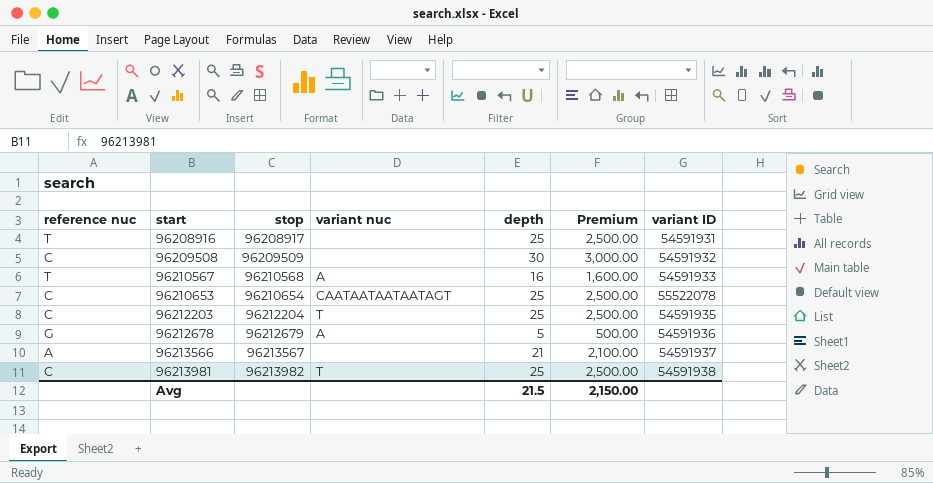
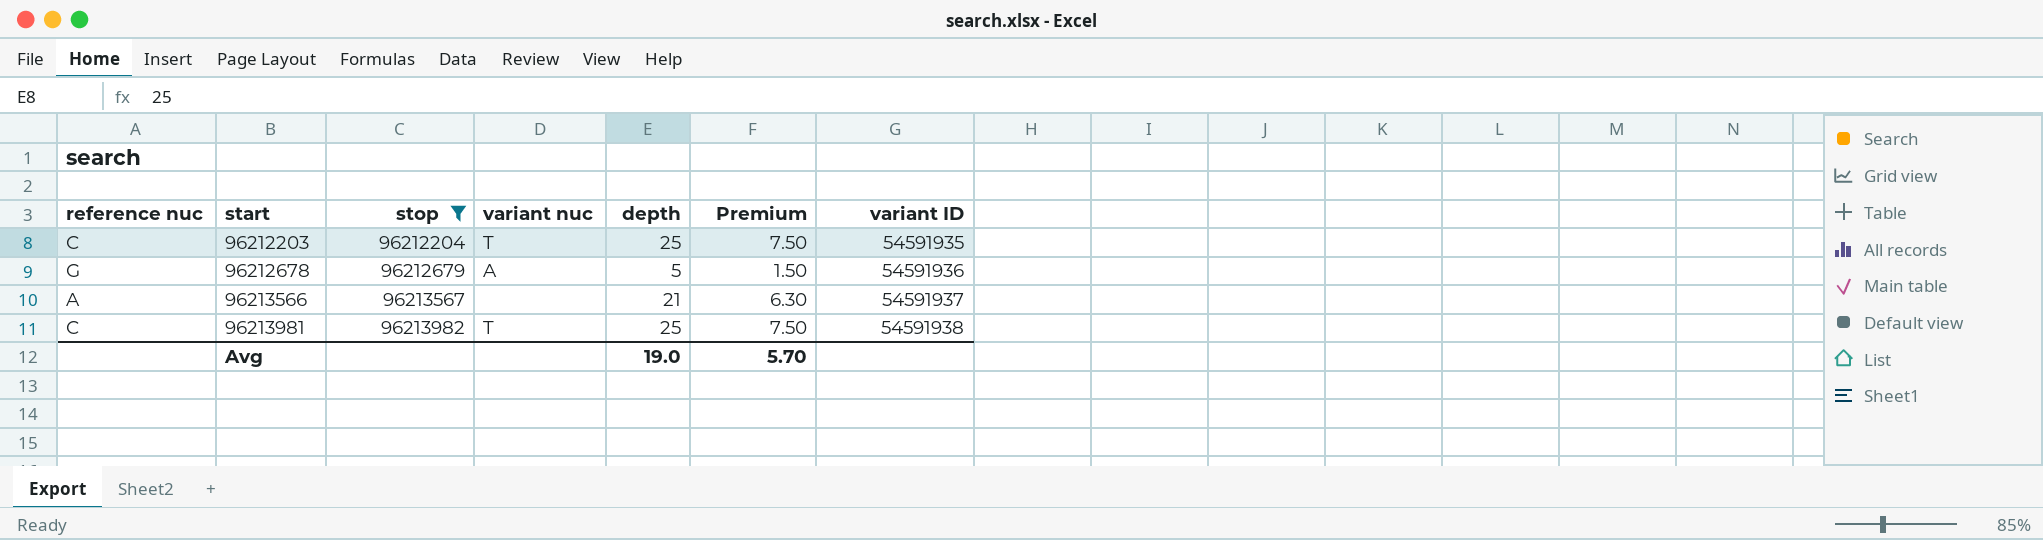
filter: none -> stop >= 96212204
column Premium | formula: [depth] * 100 -> [depth] * 0.3
Avg | depth: 21.5 -> 19.0
Avg | Premium: 2,150.00 -> 5.70

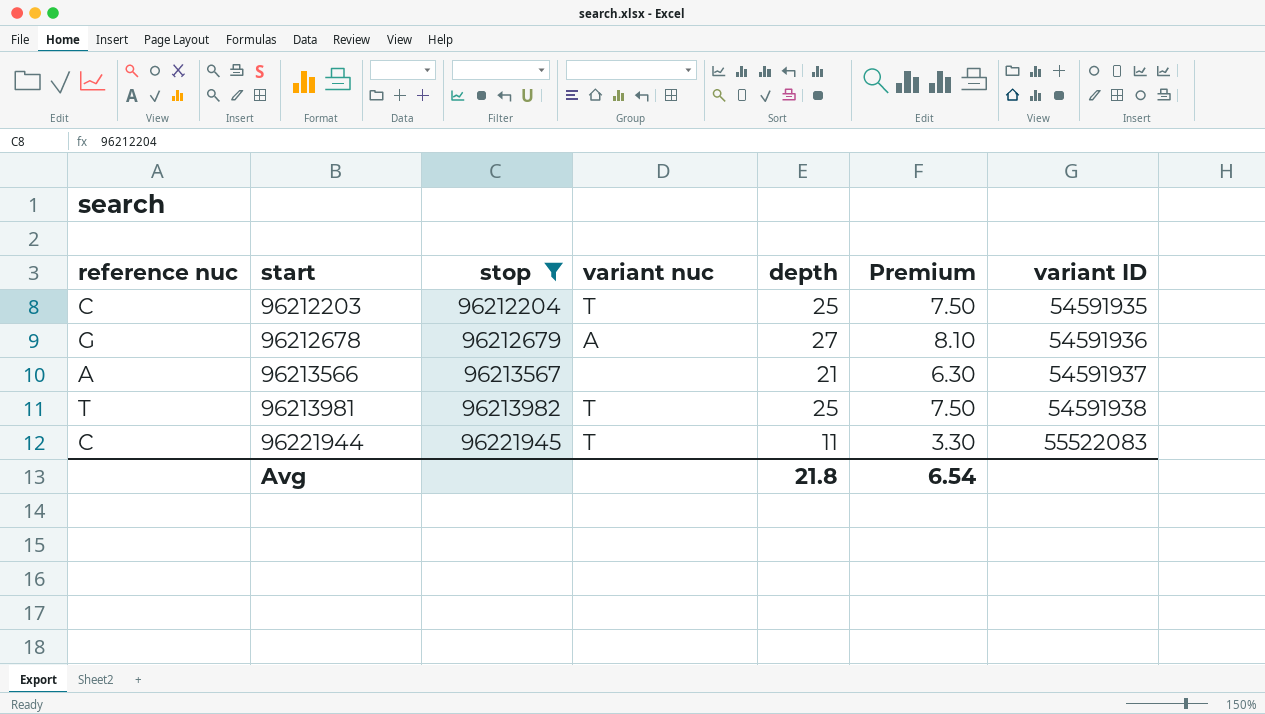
96212678 | depth: 5 -> 27
96212678 | Premium: 1.50 -> 8.10
96213981 | reference nuc: C -> T
row 96221944: none -> C | 96221945 | T | 11 | 3.30 | 55522083
Avg | depth: 19.0 -> 21.8
Avg | Premium: 5.70 -> 6.54

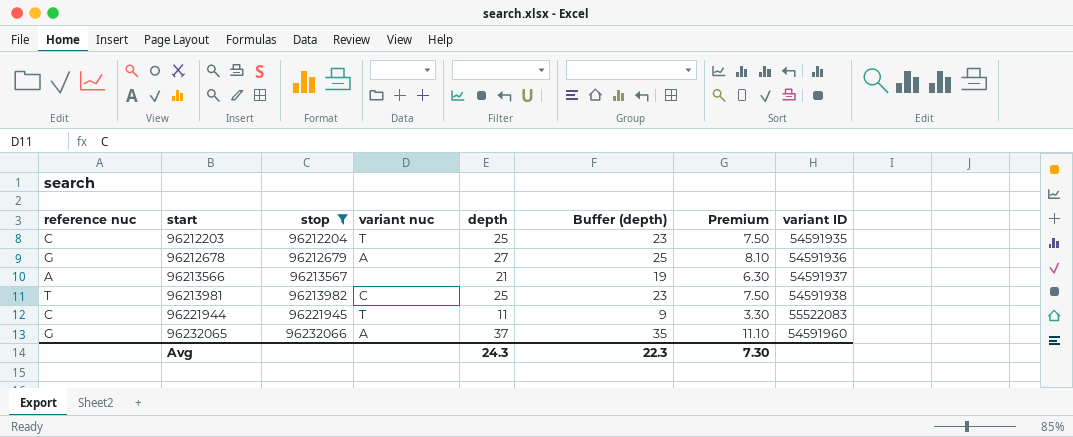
column Buffer (depth) | formula: none -> [depth] - 2
96213981 | variant nuc: T -> C
row 96232065: none -> G | 96232066 | A | 37 | 35 | 11.10 | 54591960
Avg | depth: 21.8 -> 24.3
Avg | Premium: 6.54 -> 7.30

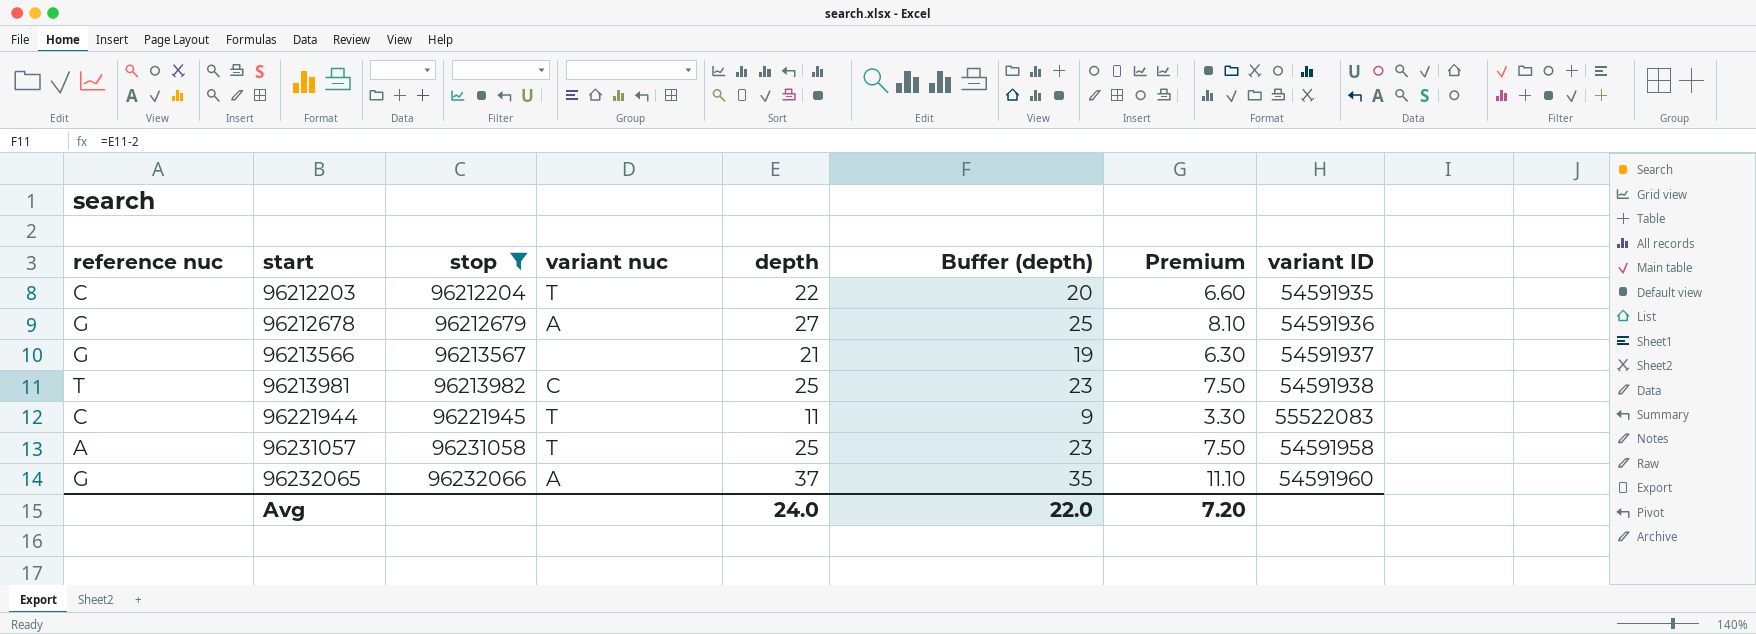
96212203 | depth: 25 -> 22
96212203 | Buffer (depth): 23 -> 20
96212203 | Premium: 7.50 -> 6.60
96213566 | reference nuc: A -> G
row 96231057: none -> A | 96231058 | T | 25 | 23 | 7.50 | 54591958
Avg | depth: 24.3 -> 24.0
Avg | Buffer (depth): 22.3 -> 22.0
Avg | Premium: 7.30 -> 7.20

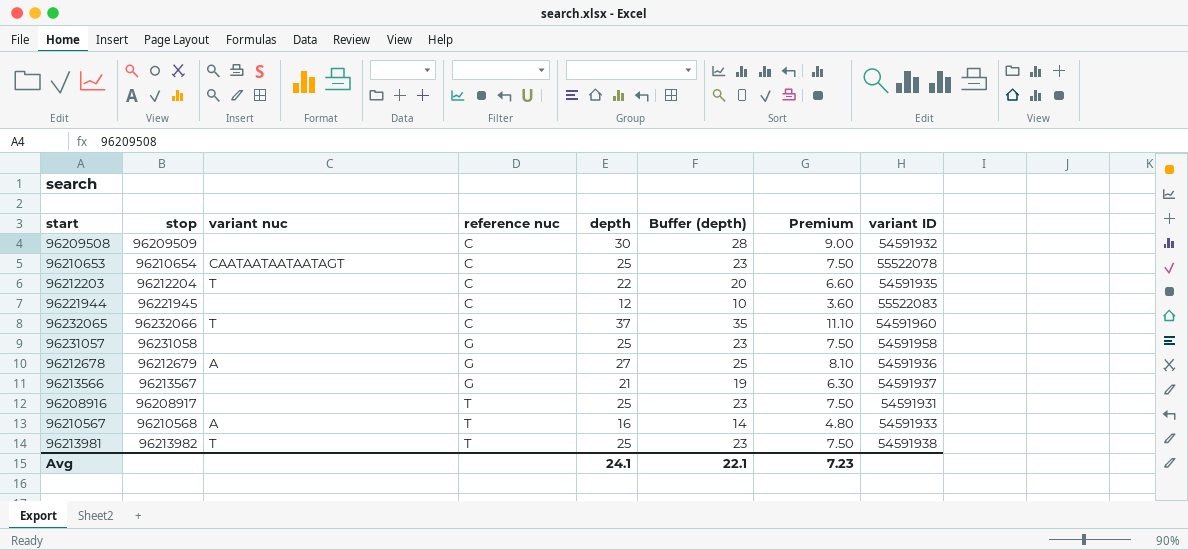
filter: stop >= 96212204 -> none
row order: start ascending -> reference nuc ascending
column reference nuc | position: 1 -> 4
96221944 | variant nuc: T -> none
96221944 | depth: 11 -> 12
96221944 | Buffer (depth): 9 -> 10
96221944 | Premium: 3.30 -> 3.60
96232065 | variant nuc: A -> T
96232065 | reference nuc: G -> C
96231057 | variant nuc: T -> none
96231057 | reference nuc: A -> G
96213981 | variant nuc: C -> T
Avg | depth: 24.0 -> 24.1
Avg | Buffer (depth): 22.0 -> 22.1
Avg | Premium: 7.20 -> 7.23

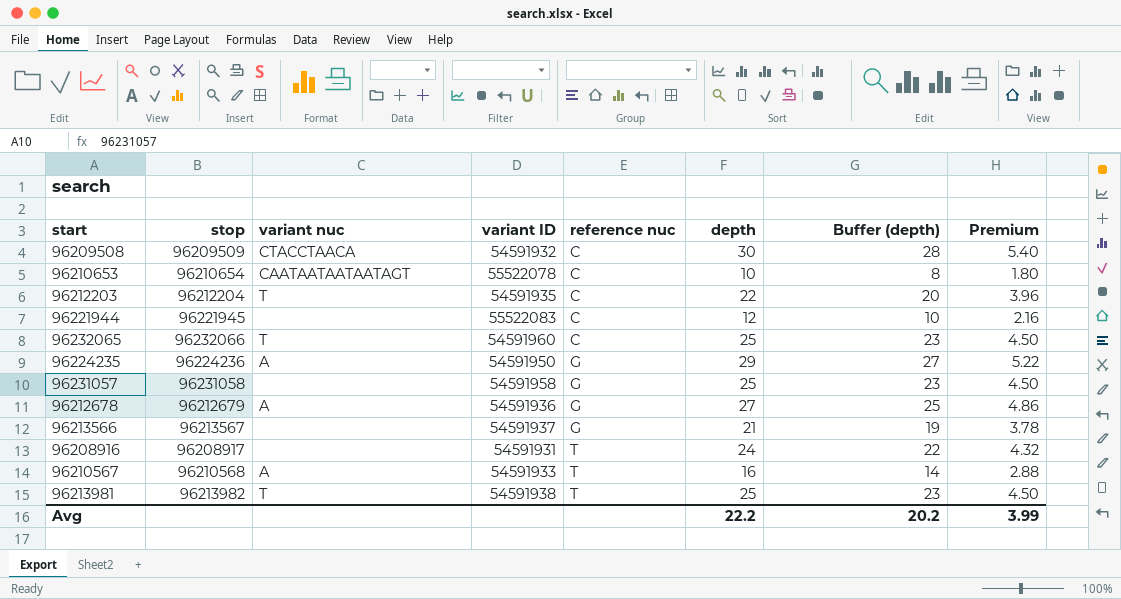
column variant ID | position: 8 -> 4
column Premium | formula: [depth] * 0.3 -> [depth] * 0.18
96209508 | variant nuc: none -> CTACCTAACA
96210653 | depth: 25 -> 10
96210653 | Buffer (depth): 23 -> 8
96232065 | depth: 37 -> 25
96232065 | Buffer (depth): 35 -> 23
row 96224235: none -> 96224236 | A | 54591950 | G | 29 | 27 | 5.22
96208916 | depth: 25 -> 24
96208916 | Buffer (depth): 23 -> 22
Avg | depth: 24.1 -> 22.2
Avg | Buffer (depth): 22.1 -> 20.2
Avg | Premium: 7.23 -> 3.99

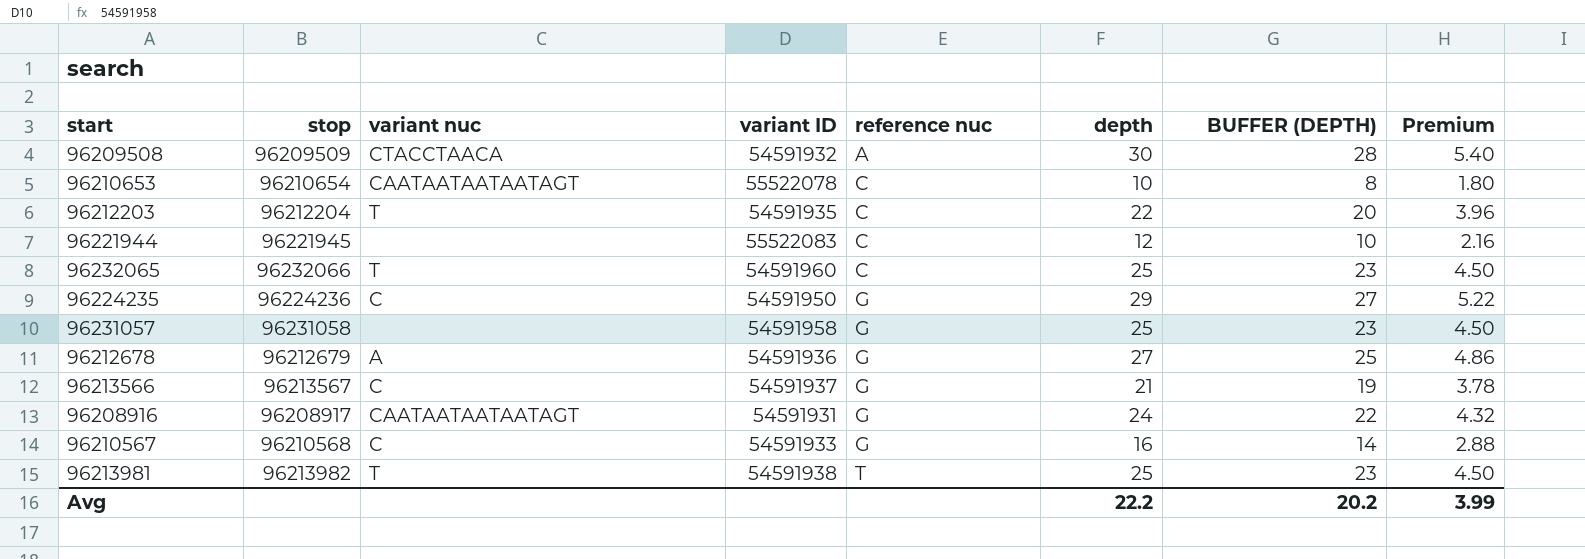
column name: Buffer (depth) -> BUFFER (DEPTH)
96209508 | reference nuc: C -> A
96224235 | variant nuc: A -> C
96213566 | variant nuc: none -> C
96208916 | variant nuc: none -> CAATAATAATAATAGT
96208916 | reference nuc: T -> G
96210567 | variant nuc: A -> C
96210567 | reference nuc: T -> G

